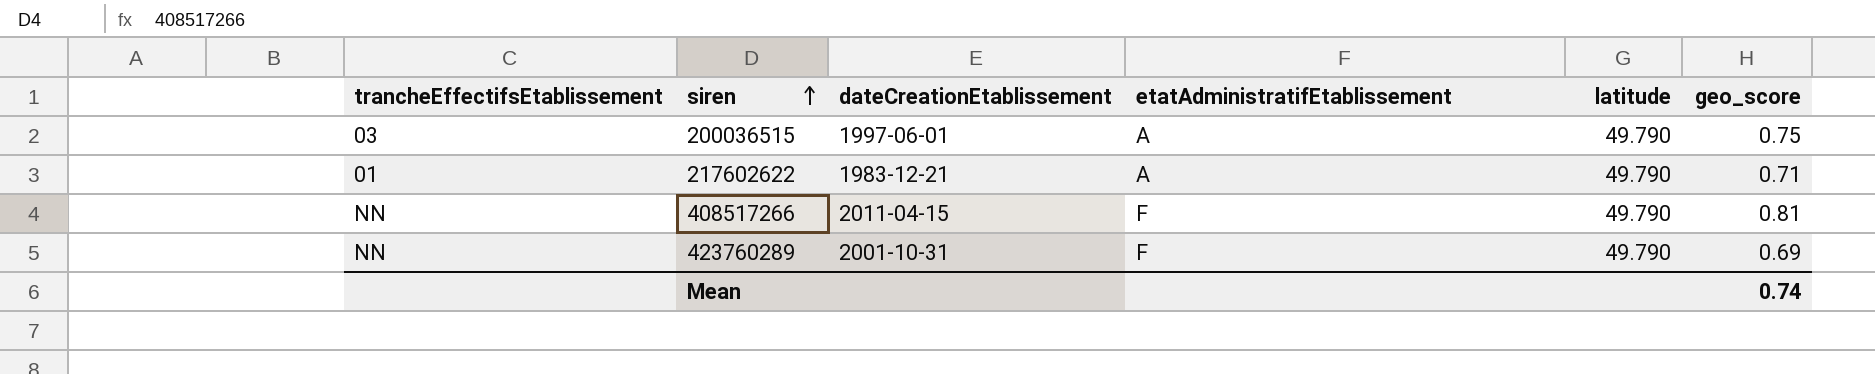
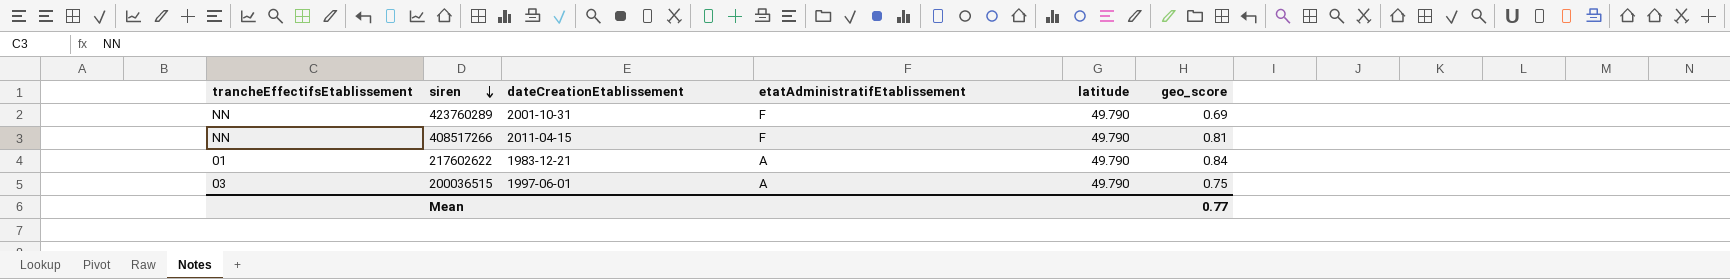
row order: siren ascending -> siren descending
217602622 | geo_score: 0.71 -> 0.84
Mean | geo_score: 0.74 -> 0.77

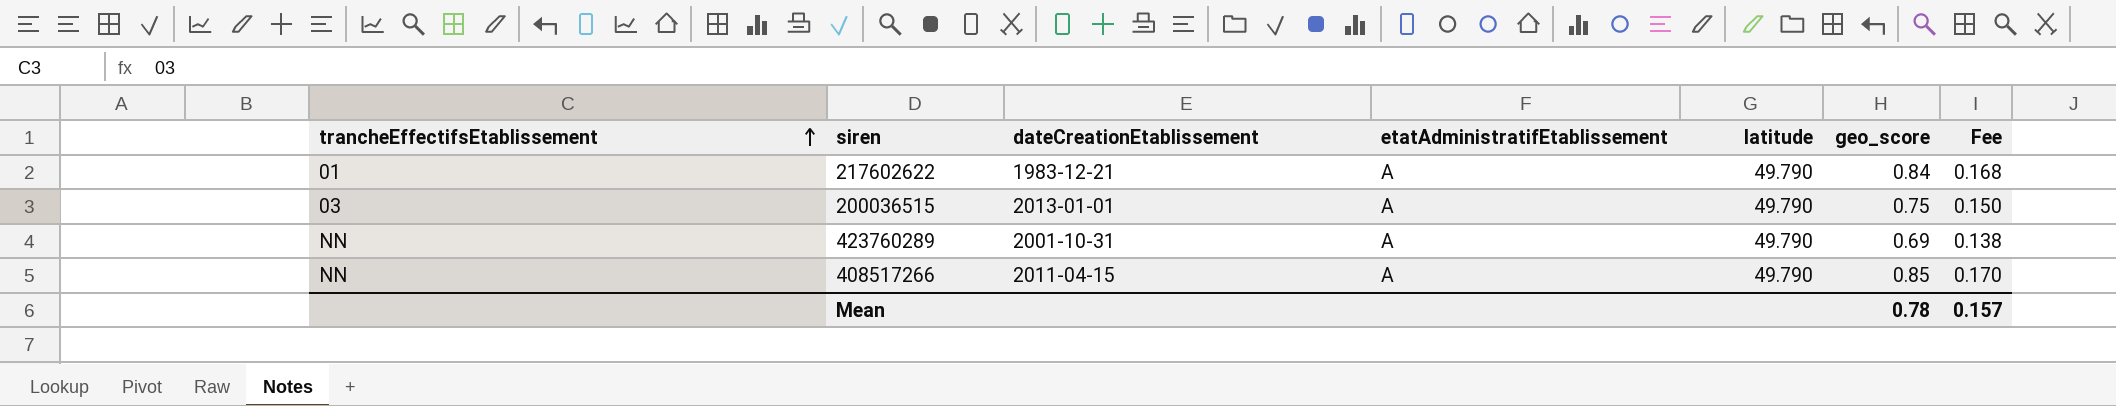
row order: siren descending -> trancheEffectifsEtablissement ascending
column Fee | formula: none -> [geo_score] * 0.2
200036515 | dateCreationEtablissement: 1997-06-01 -> 2013-01-01
423760289 | etatAdministratifEtablissement: F -> A
408517266 | etatAdministratifEtablissement: F -> A
408517266 | geo_score: 0.81 -> 0.85
Mean | geo_score: 0.77 -> 0.78

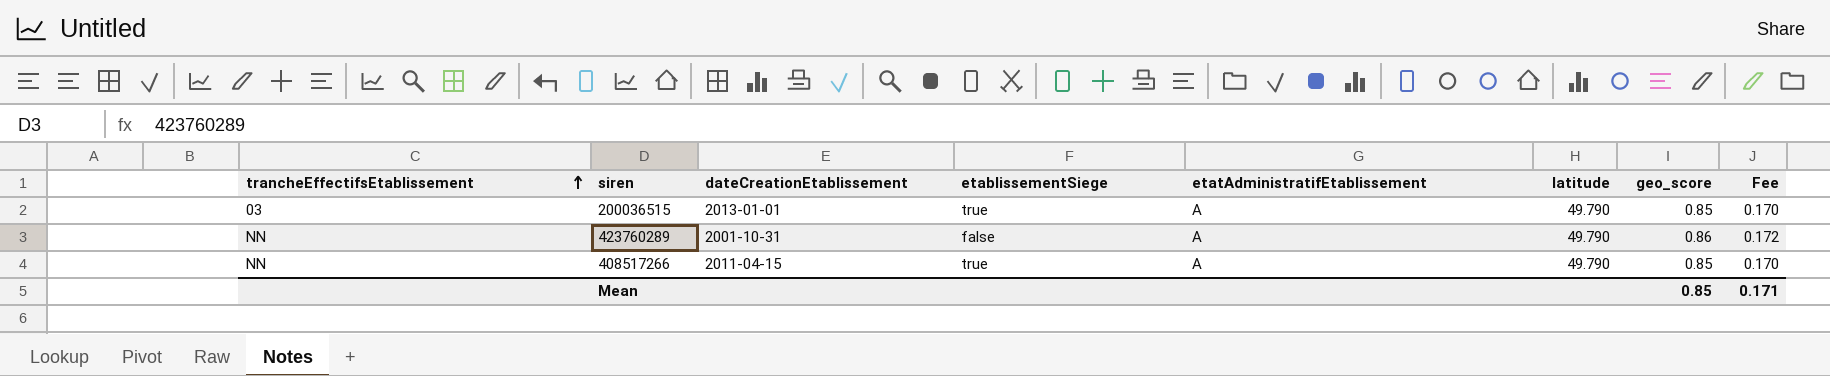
column etablissementSiege | position: none -> 4
row 217602622: 01 | 1983-12-21 | A | 49.790 | 0.84 | 0.168 -> none
200036515 | geo_score: 0.75 -> 0.85
200036515 | Fee: 0.150 -> 0.170
423760289 | geo_score: 0.69 -> 0.86
423760289 | Fee: 0.138 -> 0.172
Mean | geo_score: 0.78 -> 0.85
Mean | Fee: 0.157 -> 0.171

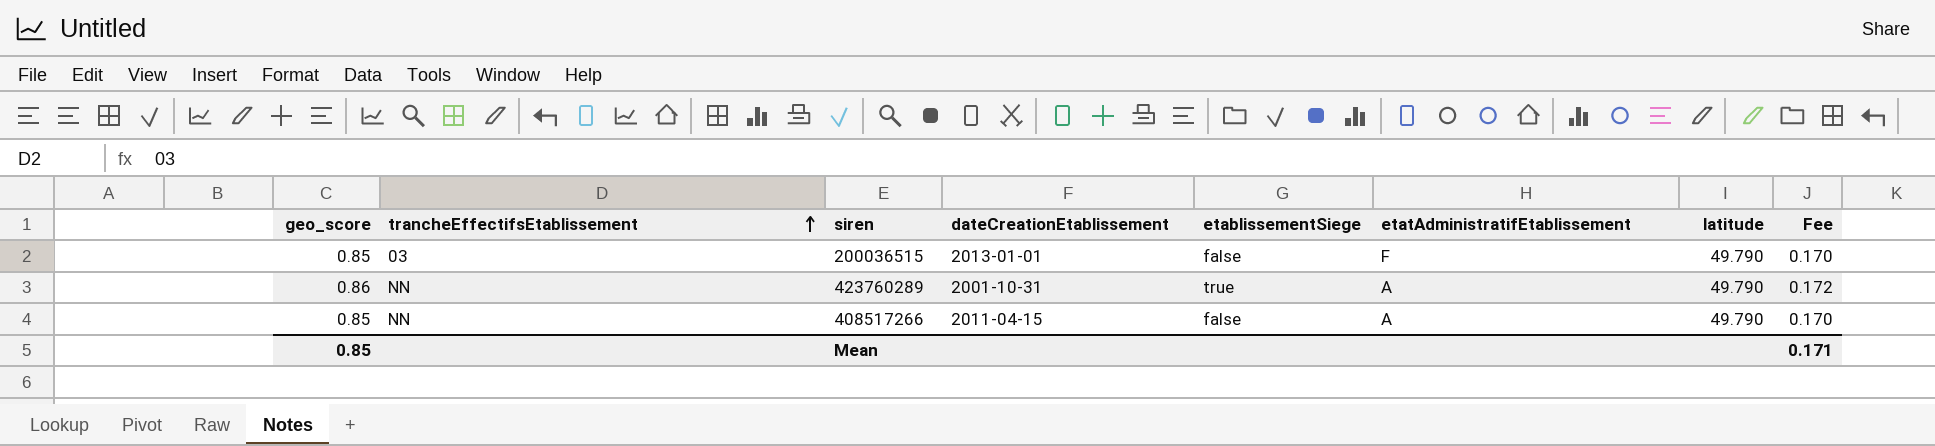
column geo_score | position: 7 -> 1
200036515 | etablissementSiege: true -> false
200036515 | etatAdministratifEtablissement: A -> F
423760289 | etablissementSiege: false -> true
408517266 | etablissementSiege: true -> false

